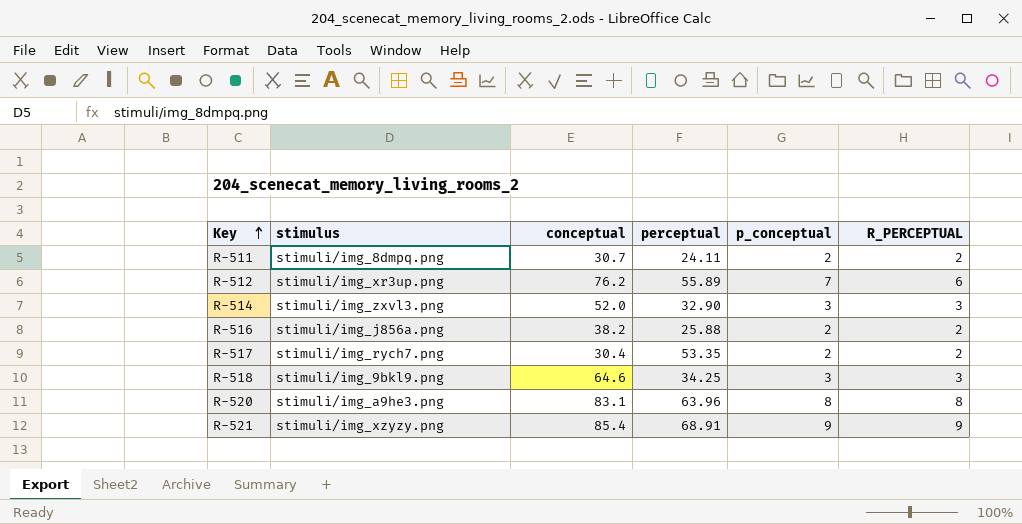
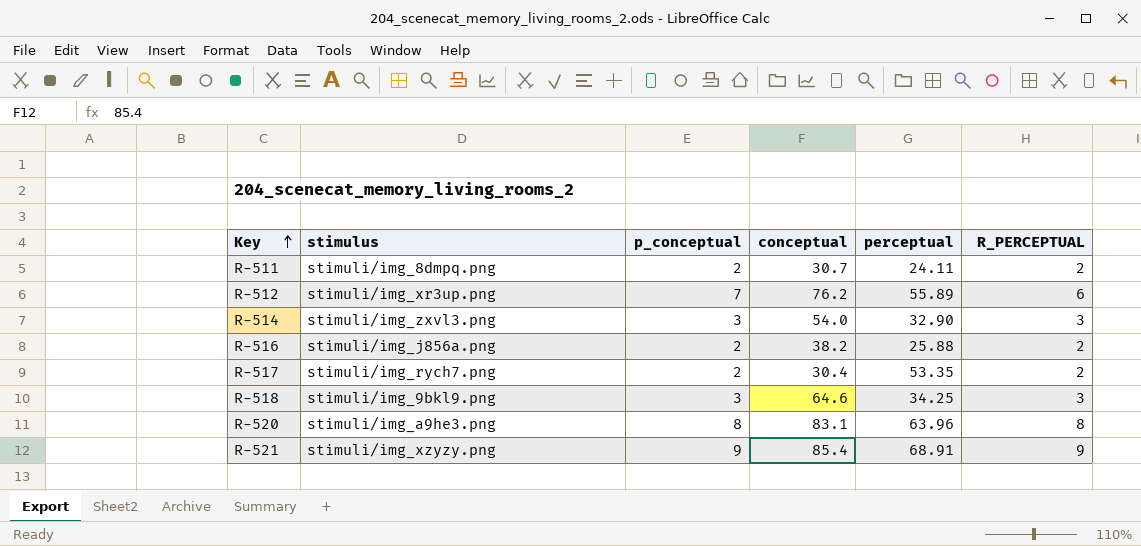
column p_conceptual | position: 5 -> 3
R-514 | conceptual: 52.0 -> 54.0

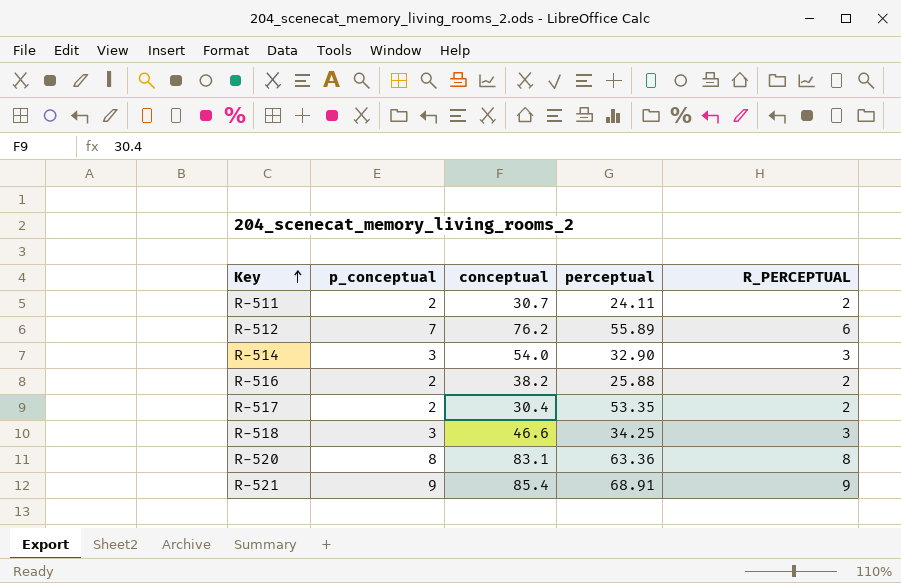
column stimulus | position: 2 -> none
R-518 | conceptual: 64.6 -> 46.6
R-520 | perceptual: 63.96 -> 63.36

